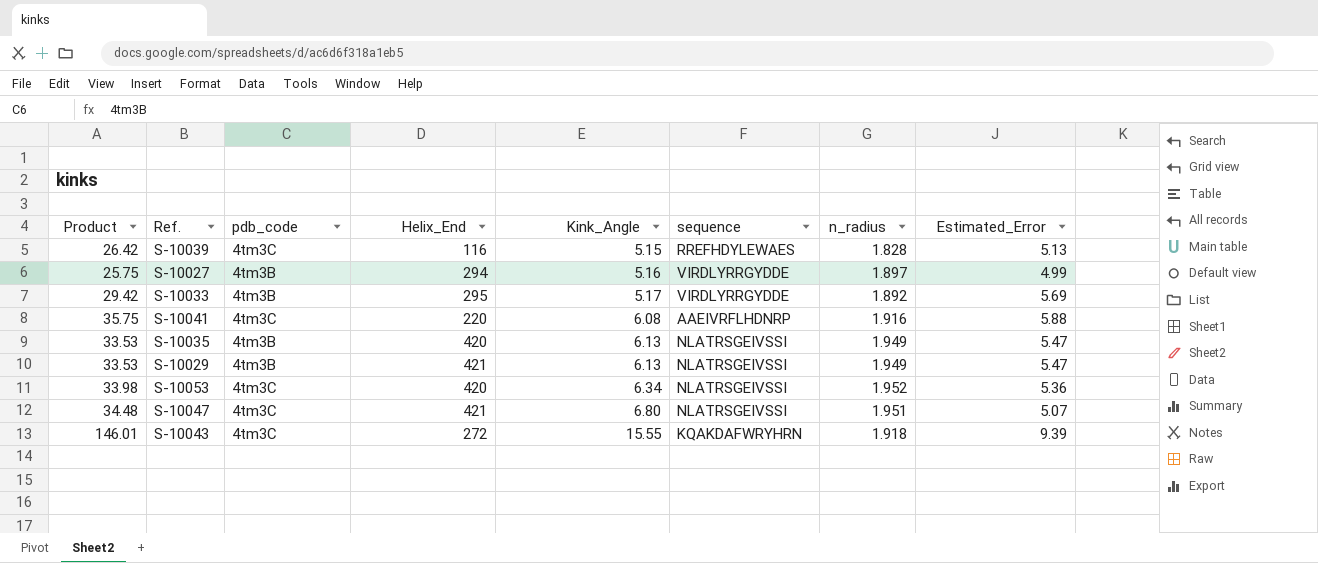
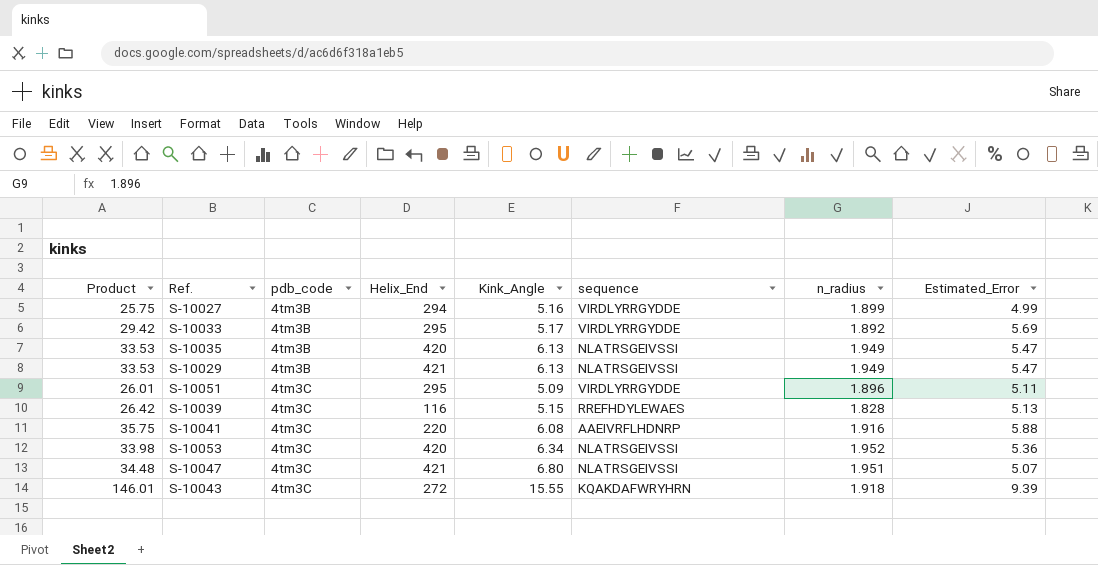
row order: Kink_Angle ascending -> pdb_code ascending
S-10027 | n_radius: 1.897 -> 1.899
row S-10051: none -> 26.01 | 4tm3C | 295 | 5.09 | VIRDLYRRGYDDE | 1.896 | 5.11

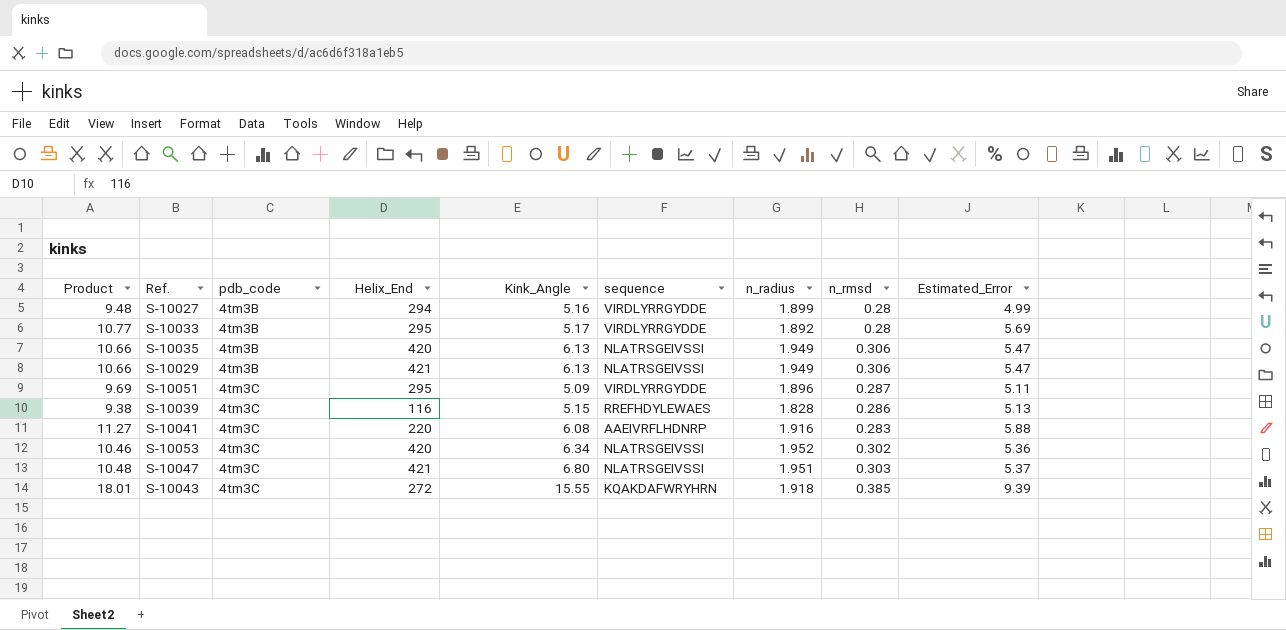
column Product | formula: [Kink_Angle] * [Estimated_Error] -> [n_radius] * [Estimated_Error]
column n_rmsd | position: none -> 8
S-10047 | Estimated_Error: 5.07 -> 5.37

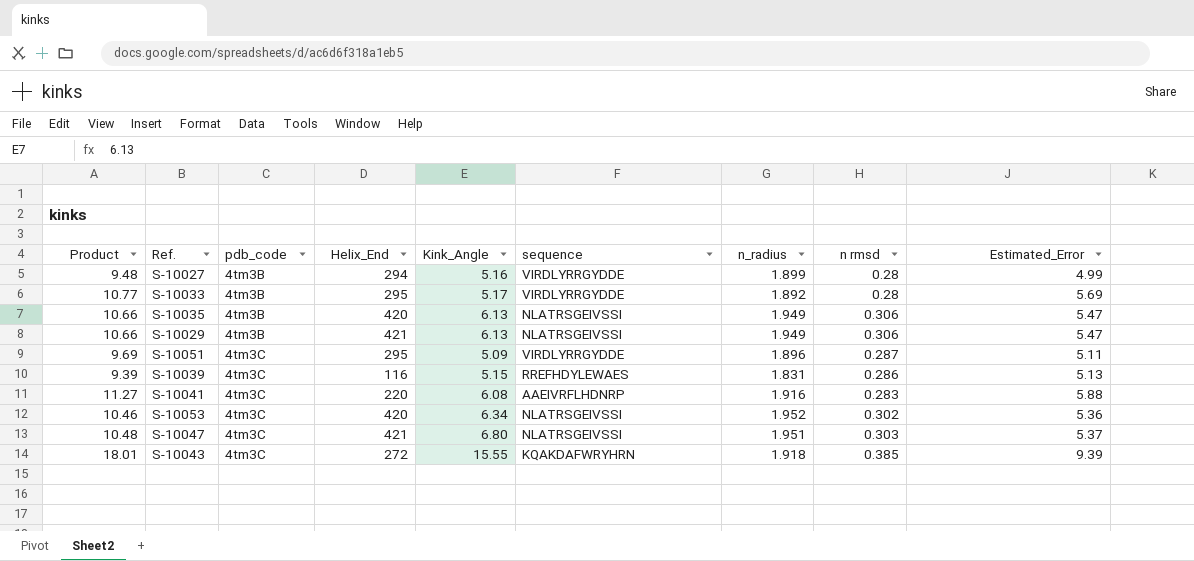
column name: n_rmsd -> n rmsd
S-10039 | Product: 9.38 -> 9.39
S-10039 | n_radius: 1.828 -> 1.831

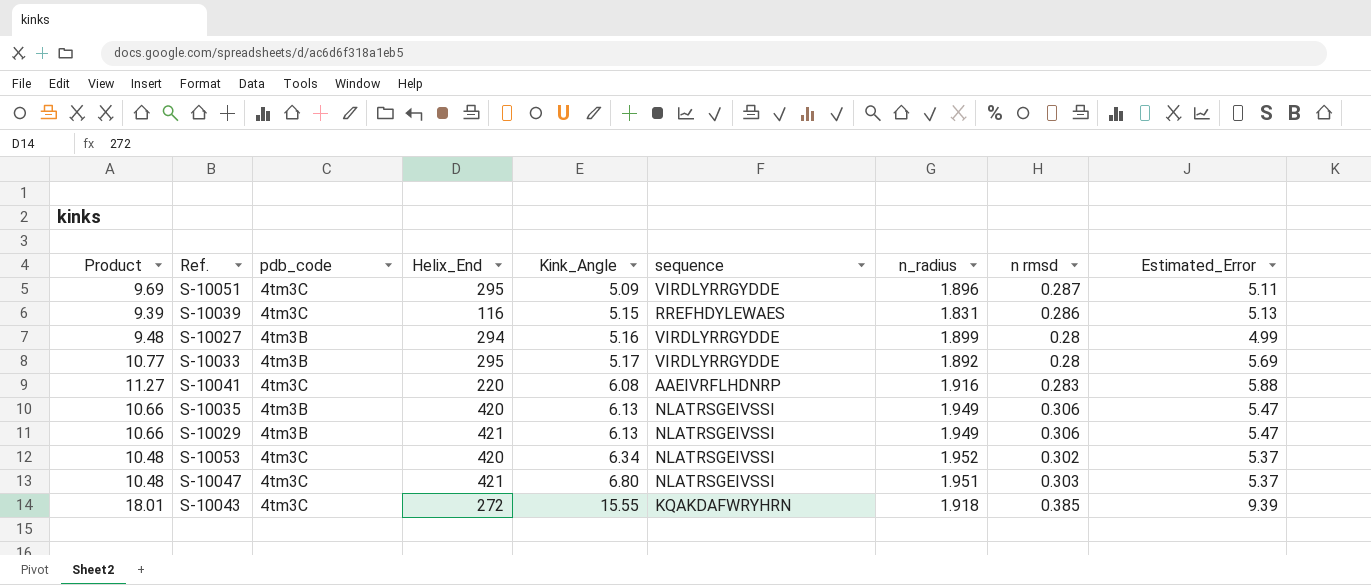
row order: pdb_code ascending -> Kink_Angle ascending
S-10053 | Product: 10.46 -> 10.48
S-10053 | Estimated_Error: 5.36 -> 5.37

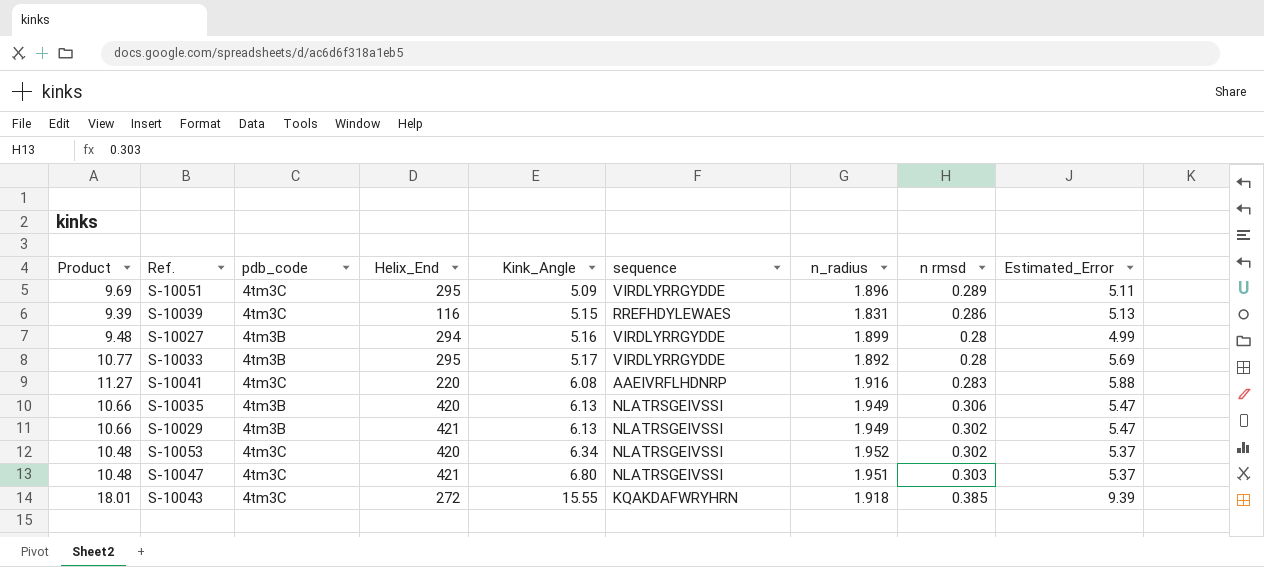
S-10051 | n rmsd: 0.287 -> 0.289
S-10029 | n rmsd: 0.306 -> 0.302

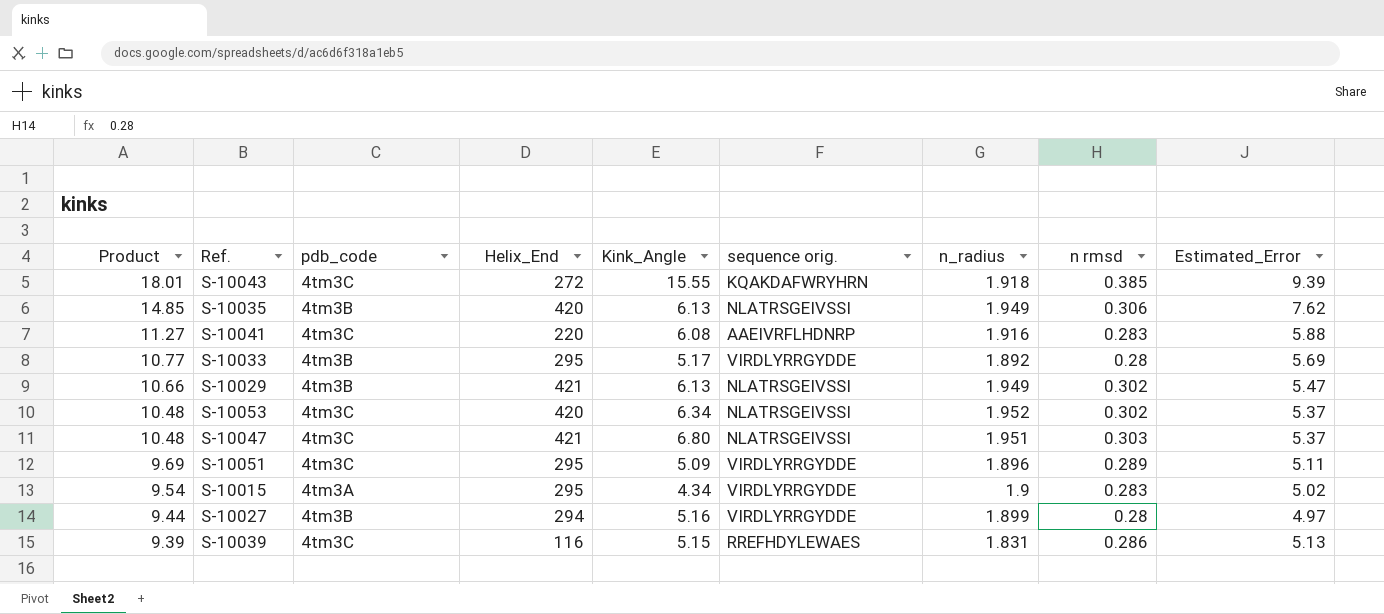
row order: Kink_Angle ascending -> Product descending
column name: sequence -> sequence orig.
S-10035 | Product: 10.66 -> 14.85
S-10035 | Estimated_Error: 5.47 -> 7.62
row S-10015: none -> 9.54 | 4tm3A | 295 | 4.34 | VIRDLYRRGYDDE | 1.9 | 0.283 | 5.02
S-10027 | Product: 9.48 -> 9.44
S-10027 | Estimated_Error: 4.99 -> 4.97

